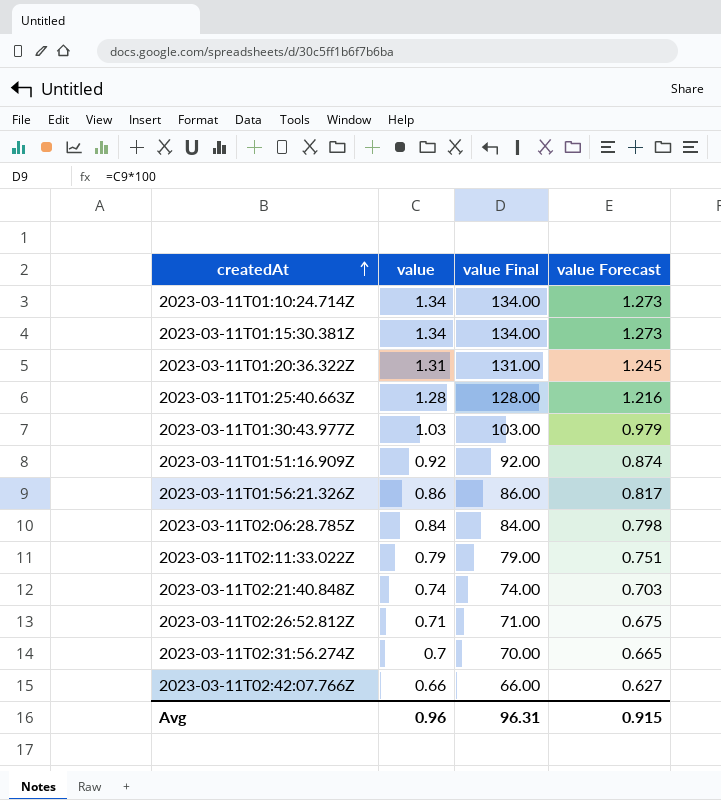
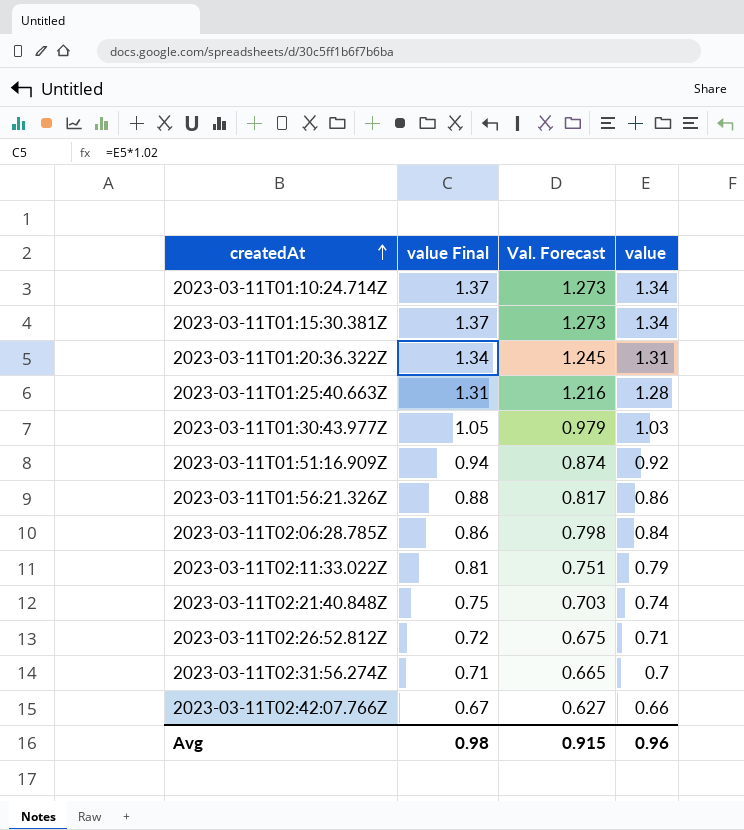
column value Final | formula: [value] * 100 -> [value] * 1.02
column name: value Forecast -> Val. Forecast
column value | position: 2 -> 4
Avg | value Final: 96.31 -> 0.98

